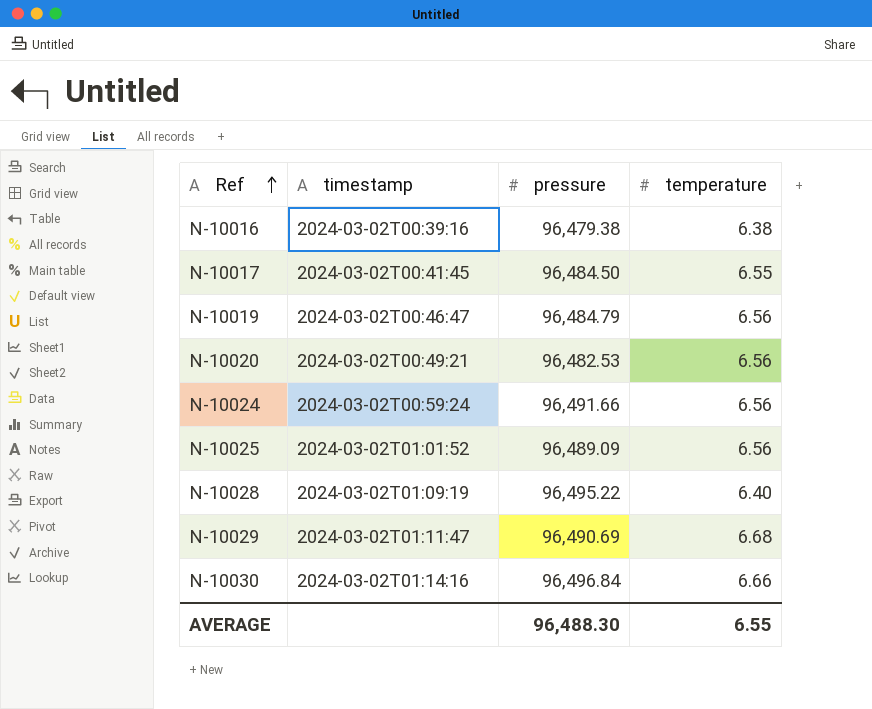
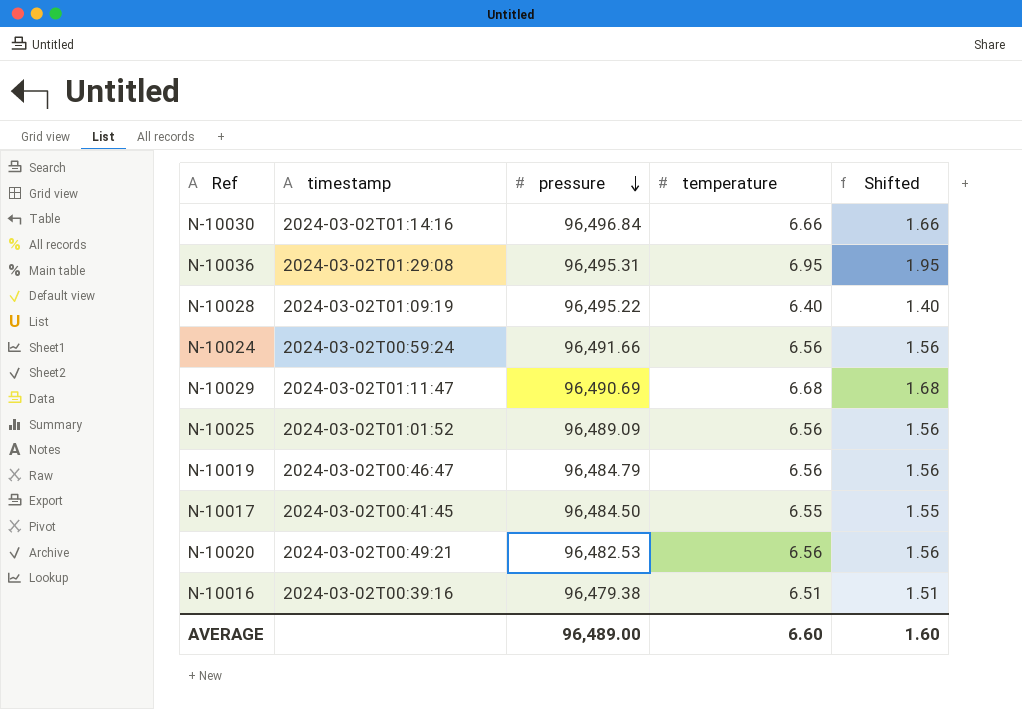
row order: Ref ascending -> pressure descending
column Shifted | formula: none -> [temperature] - 5
row N-10036: none -> 2024-03-02T01:29:08 | 96,495.31 | 6.95 | 1.95
N-10016 | temperature: 6.38 -> 6.51
AVERAGE | pressure: 96,488.30 -> 96,489.00
AVERAGE | temperature: 6.55 -> 6.60

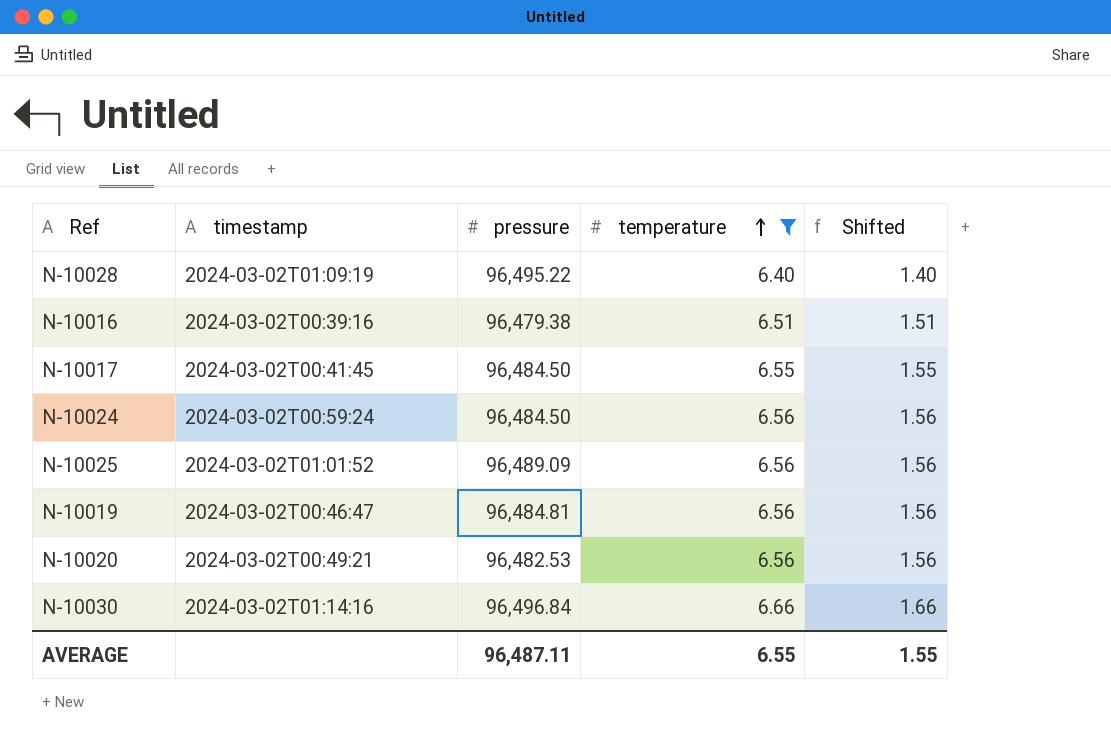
filter: none -> temperature <= 6.66
row order: pressure descending -> temperature ascending
N-10024 | pressure: 96,491.66 -> 96,484.50
N-10019 | pressure: 96,484.79 -> 96,484.81
AVERAGE | pressure: 96,489.00 -> 96,487.11
AVERAGE | temperature: 6.60 -> 6.55
AVERAGE | Shifted: 1.60 -> 1.55

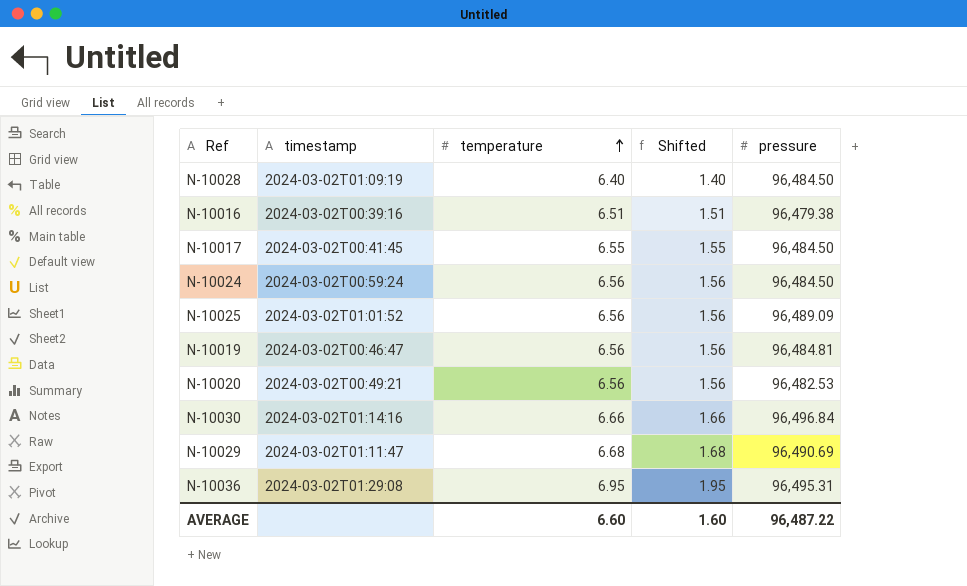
filter: temperature <= 6.66 -> none
column pressure | position: 3 -> 5
N-10028 | pressure: 96,495.22 -> 96,484.50
AVERAGE | temperature: 6.55 -> 6.60
AVERAGE | Shifted: 1.55 -> 1.60
AVERAGE | pressure: 96,487.11 -> 96,487.22

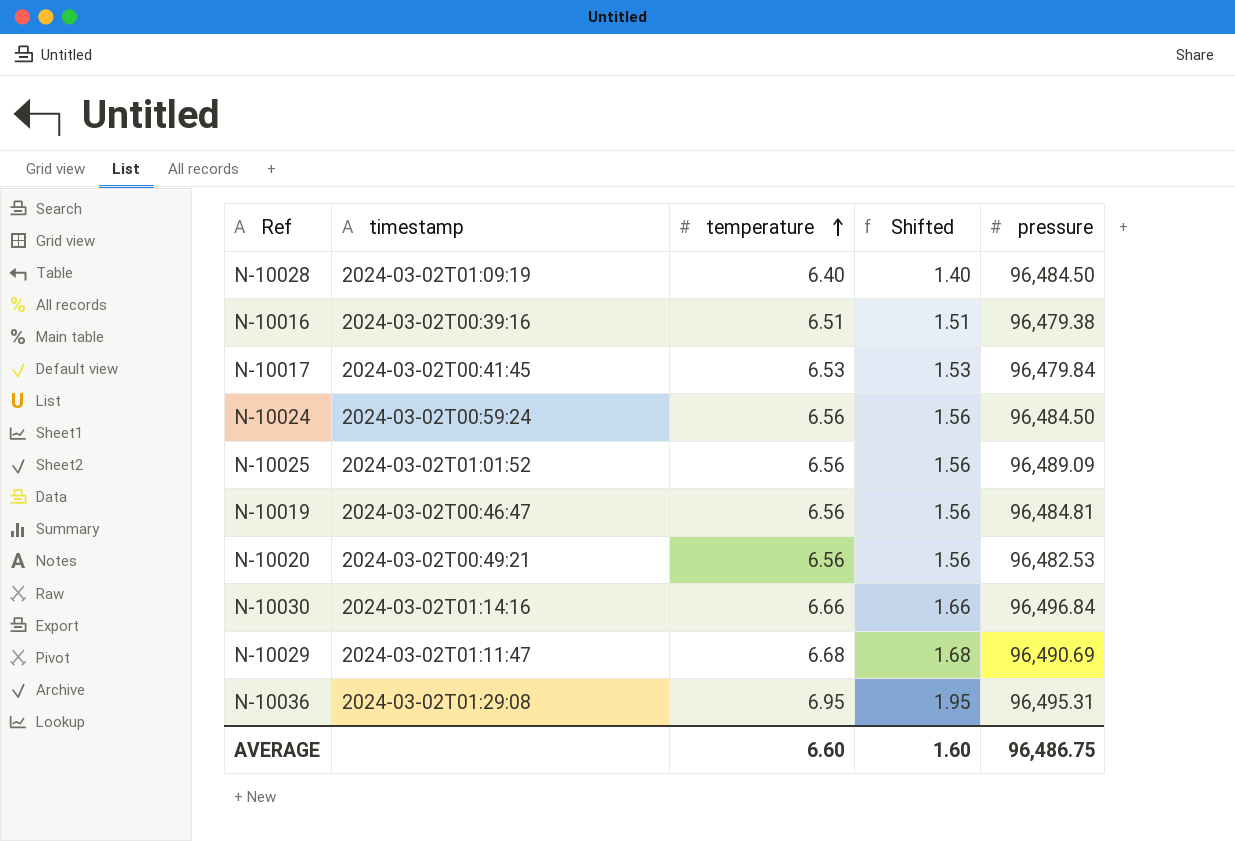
N-10017 | temperature: 6.55 -> 6.53
N-10017 | Shifted: 1.55 -> 1.53
N-10017 | pressure: 96,484.50 -> 96,479.84
AVERAGE | pressure: 96,487.22 -> 96,486.75

